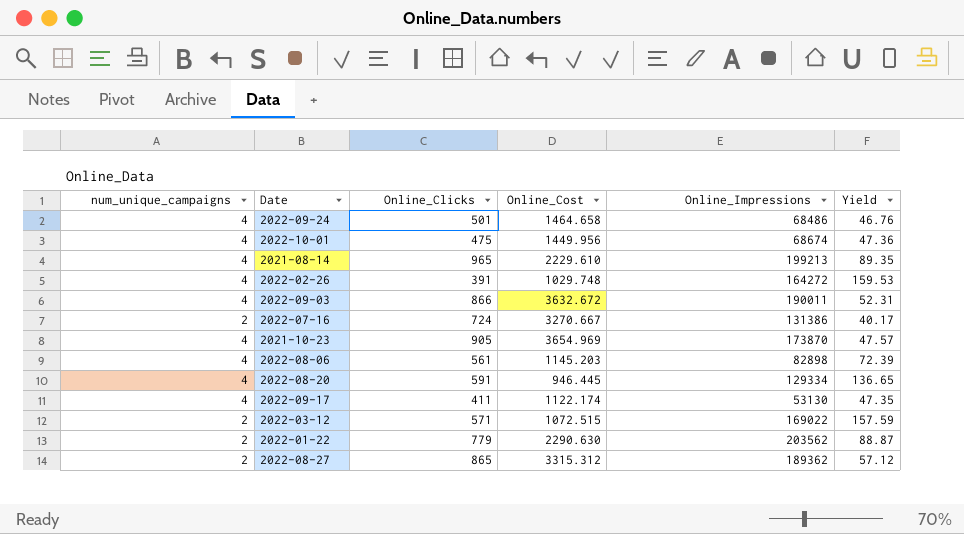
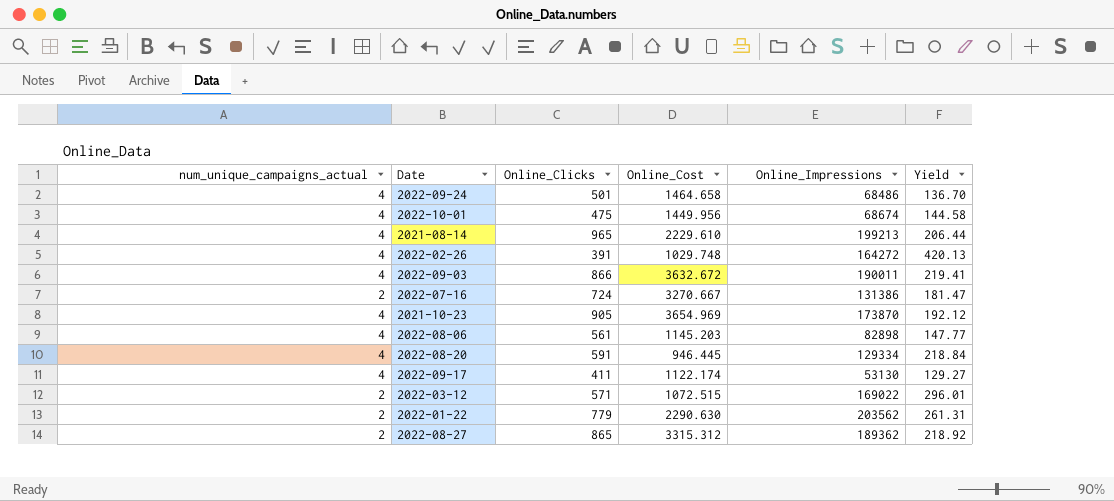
column name: num_unique_campaigns -> num_unique_campaigns_actual
column Yield | formula: [Online_Impressions] / [Online_Cost] -> [Online_Impressions] / [Online_Clicks]

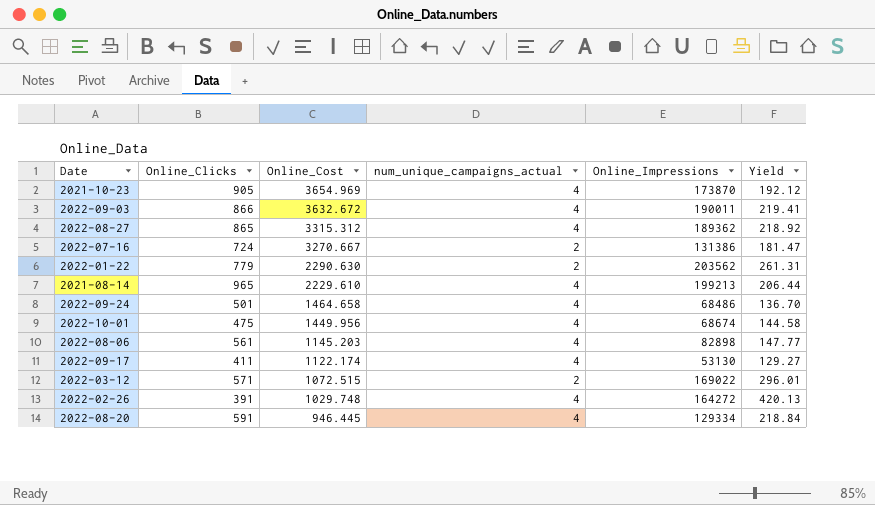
row order: none -> Online_Cost descending
column num_unique_campaigns_actual | position: 1 -> 4
2022-08-27 | num_unique_campaigns_actual: 2 -> 4

